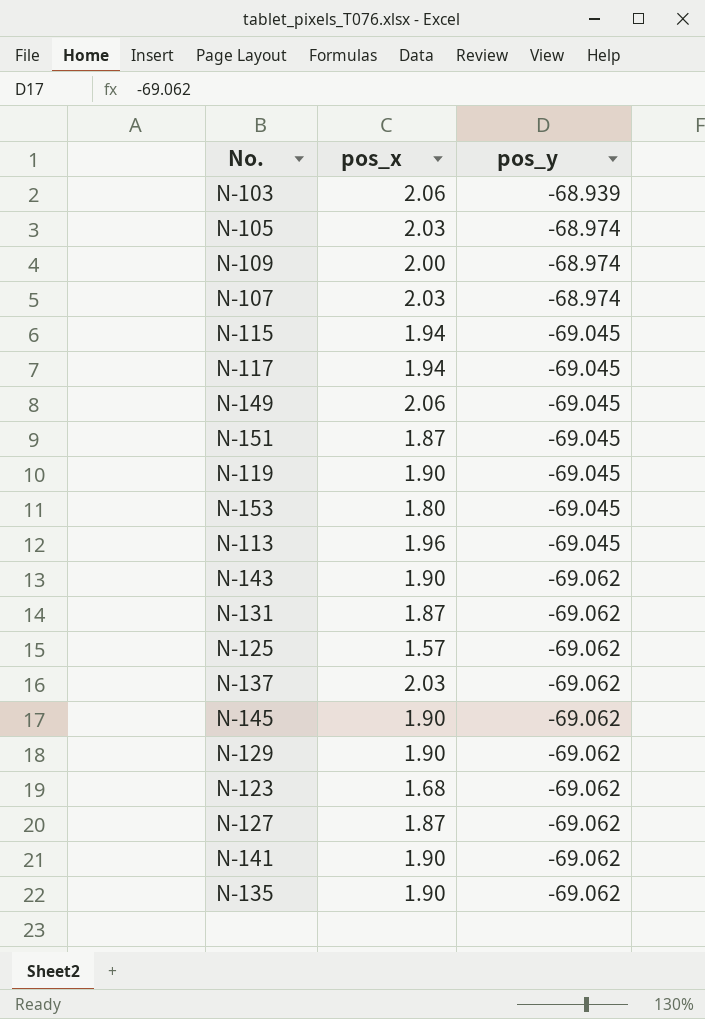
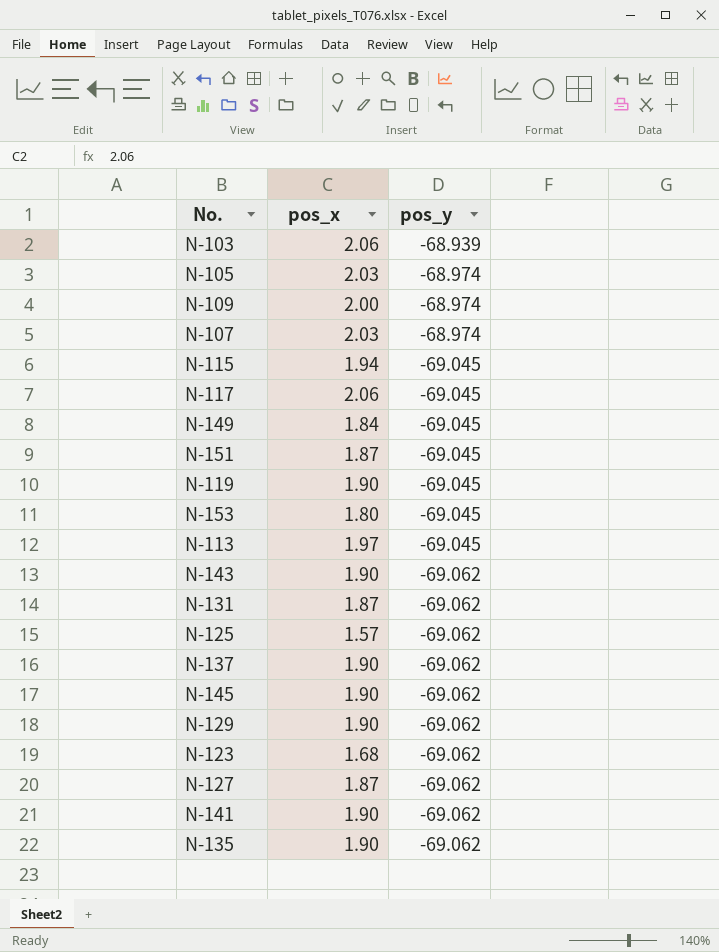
N-117 | pos_x: 1.94 -> 2.06
N-149 | pos_x: 2.06 -> 1.84
N-113 | pos_x: 1.96 -> 1.97
N-137 | pos_x: 2.03 -> 1.90

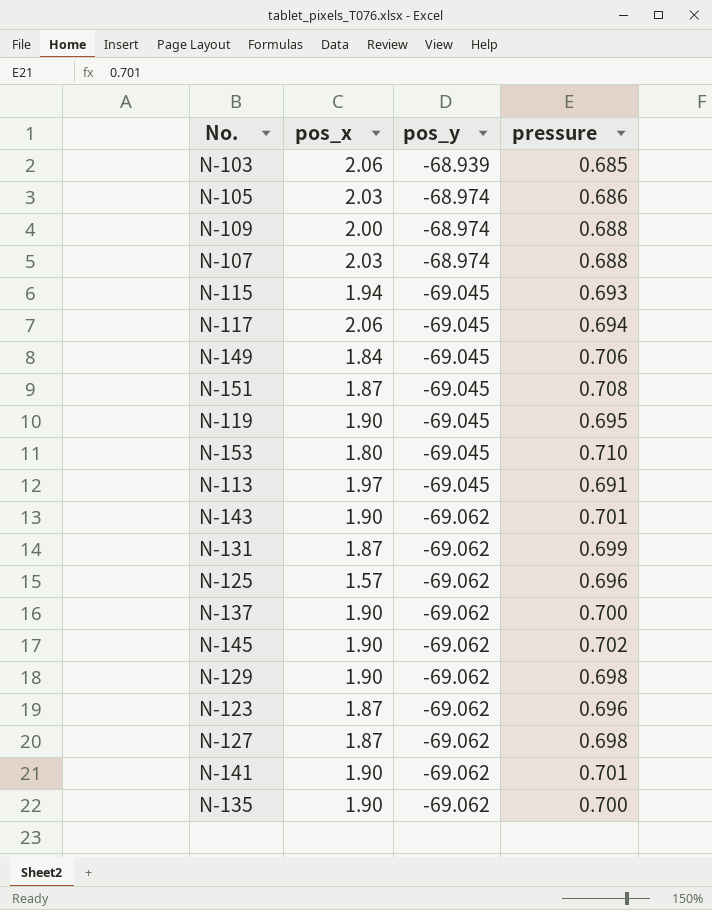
column pressure | position: none -> 4
N-123 | pos_x: 1.68 -> 1.87

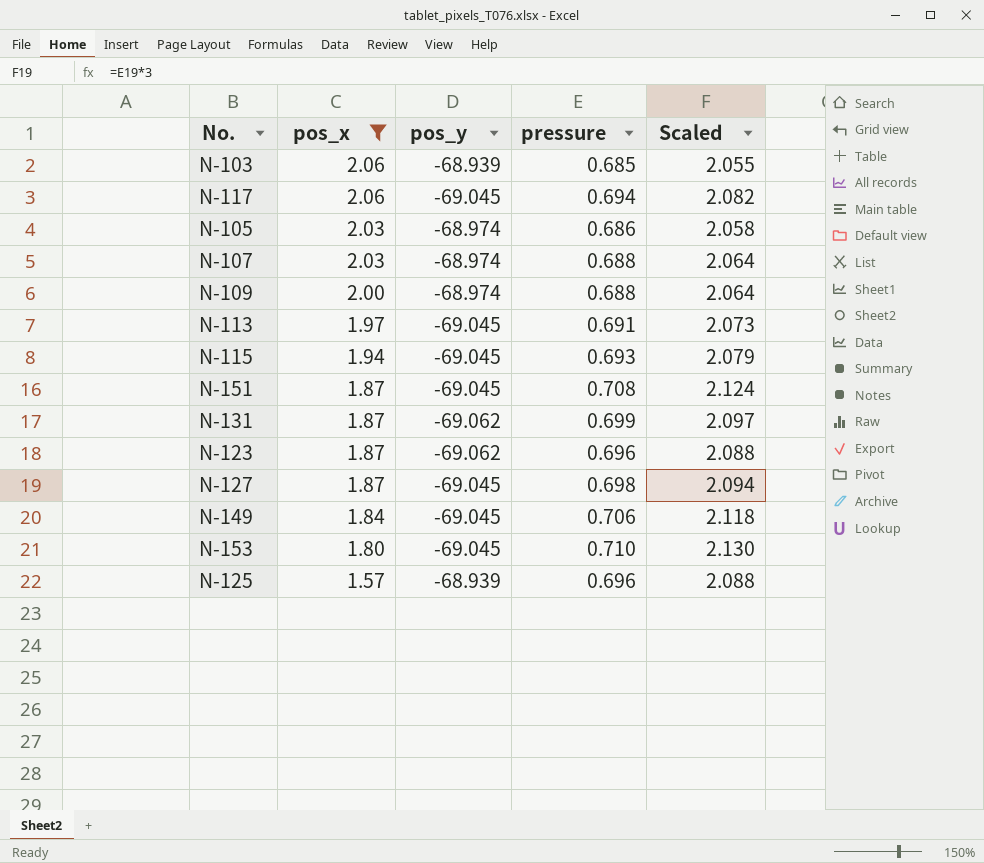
filter: none -> pos_x != 1.90
row order: pos_y descending -> pos_x descending
column Scaled | formula: none -> [pressure] * 3
N-127 | pos_y: -69.062 -> -69.045
N-125 | pos_y: -69.062 -> -68.939

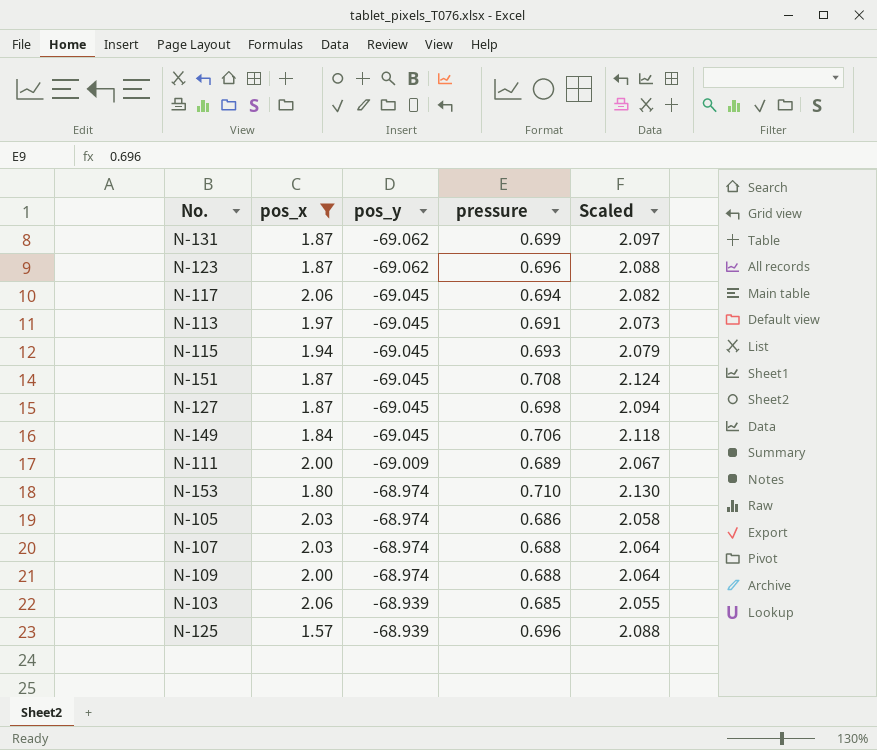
row order: pos_x descending -> pos_y ascending
row N-111: none -> 2.00 | -69.009 | 0.689 | 2.067
N-153 | pos_y: -69.045 -> -68.974

